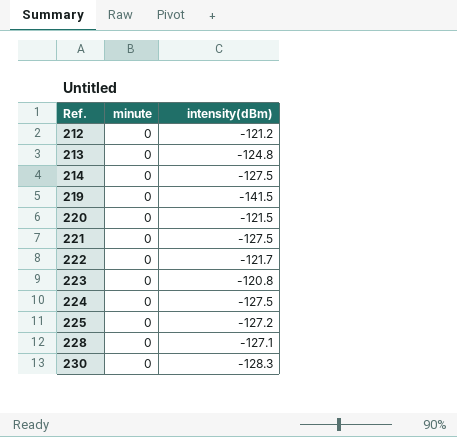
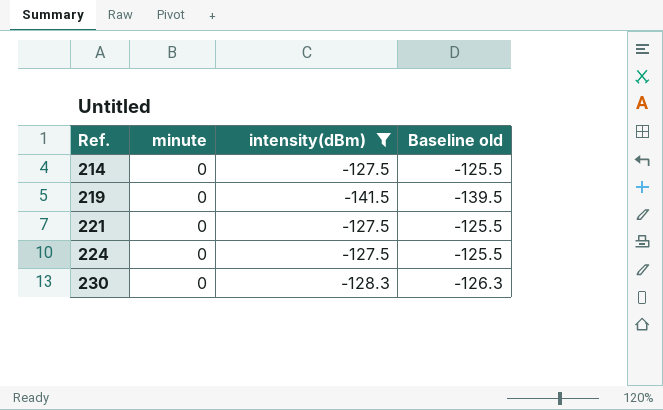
filter: none -> intensity(dBm) <= -127.5
column Baseline old | formula: none -> [intensity(dBm)] + 2

